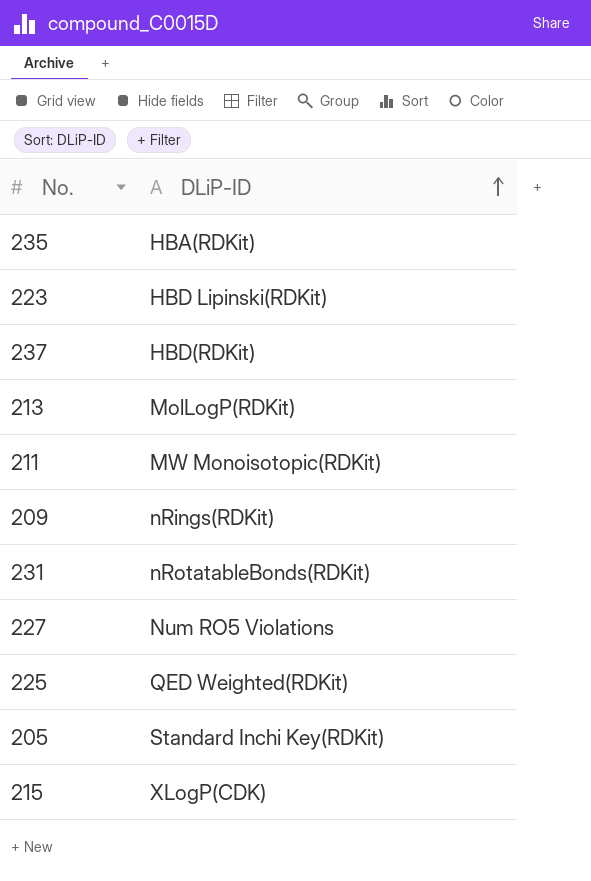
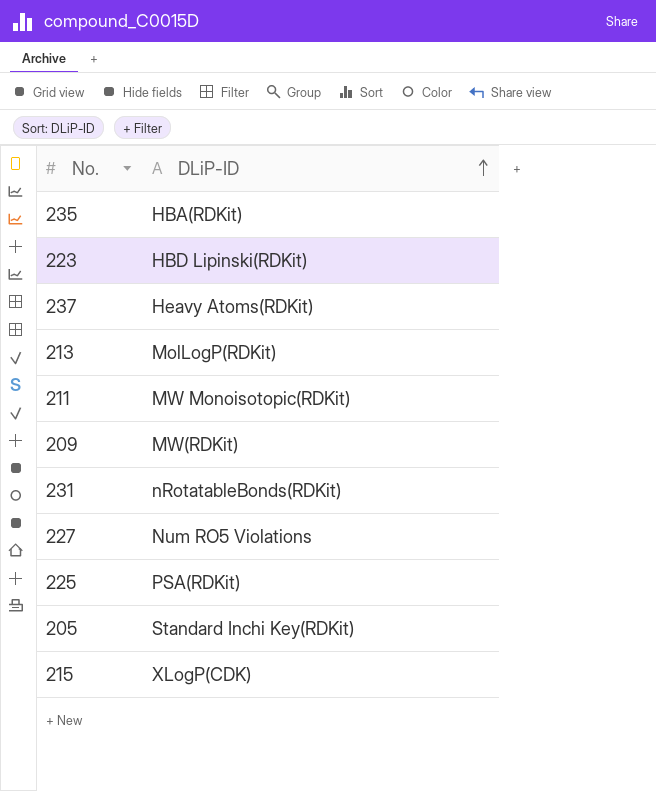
237 | DLiP-ID: HBD(RDKit) -> Heavy Atoms(RDKit)
209 | DLiP-ID: nRings(RDKit) -> MW(RDKit)
225 | DLiP-ID: QED Weighted(RDKit) -> PSA(RDKit)

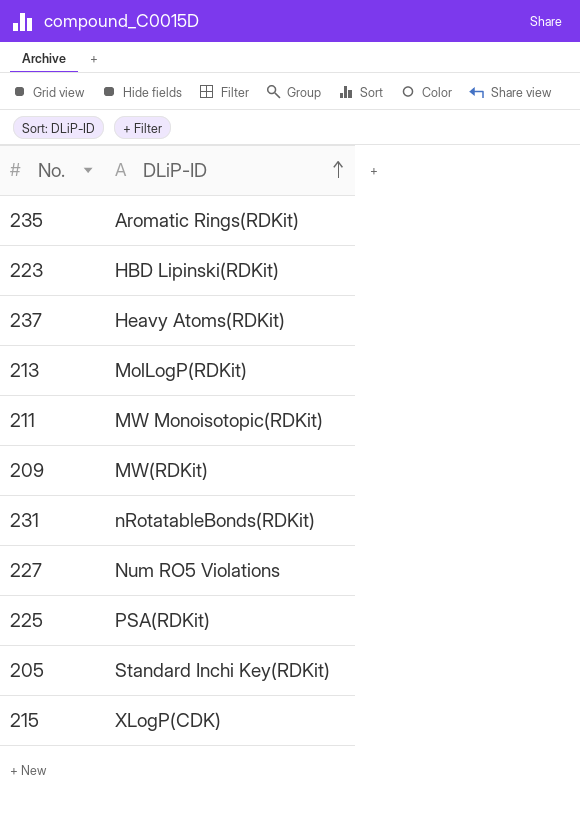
235 | DLiP-ID: HBA(RDKit) -> Aromatic Rings(RDKit)

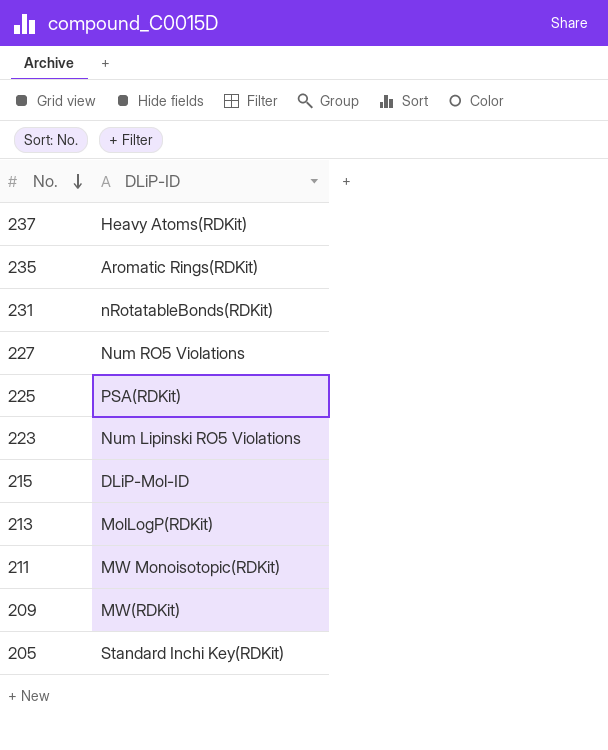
row order: DLiP-ID ascending -> No. descending
223 | DLiP-ID: HBD Lipinski(RDKit) -> Num Lipinski RO5 Violations
215 | DLiP-ID: XLogP(CDK) -> DLiP-Mol-ID

